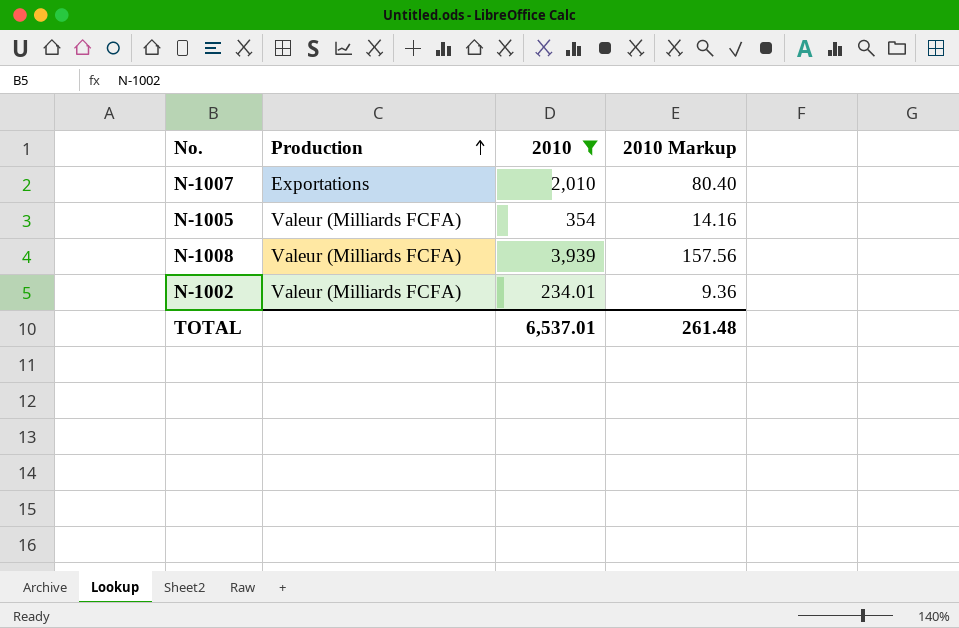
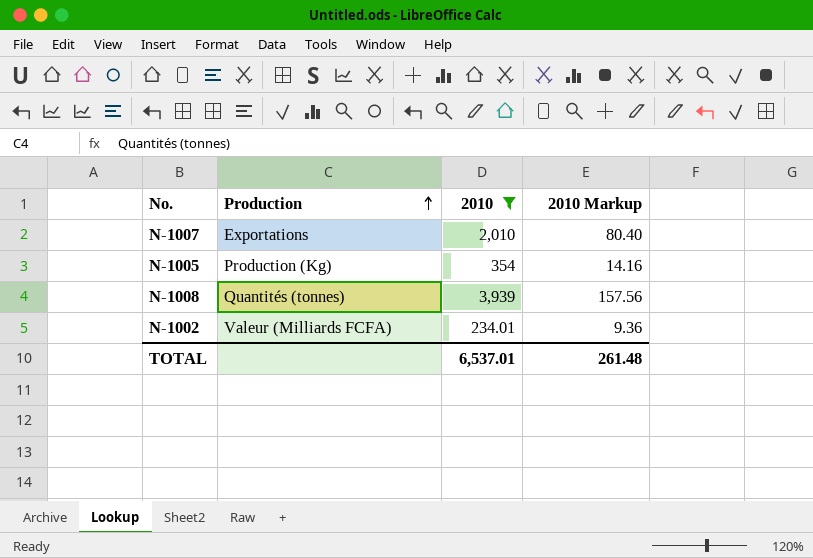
N-1005 | Production: Valeur (Milliards FCFA) -> Production (Kg)
N-1008 | Production: Valeur (Milliards FCFA) -> Quantités (tonnes)

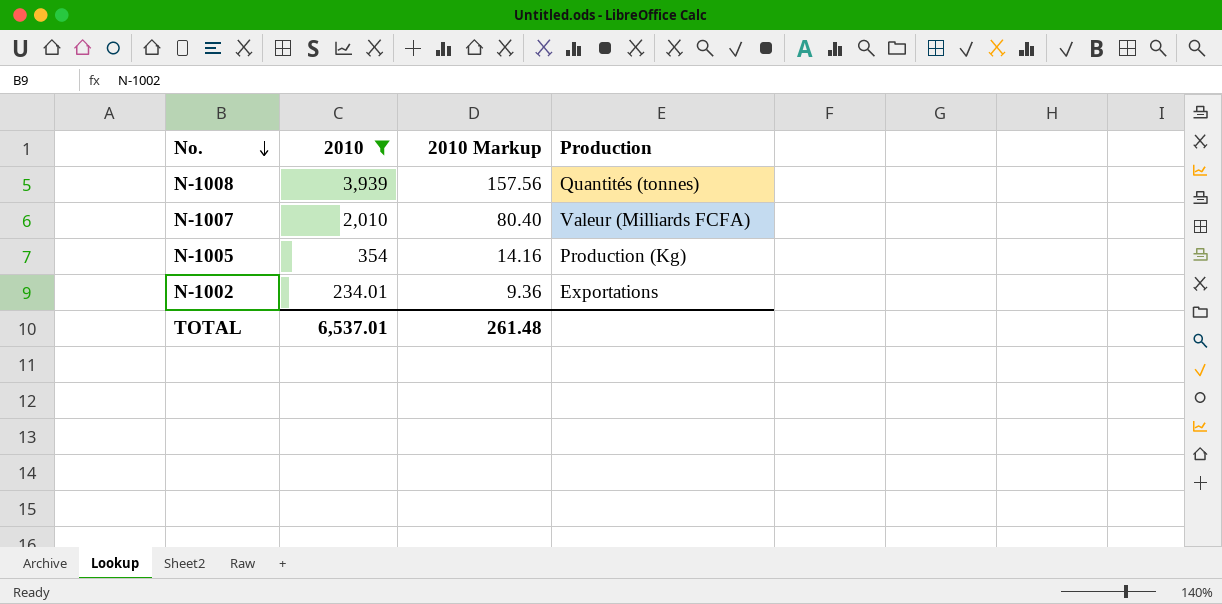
row order: Production ascending -> No. descending
column Production | position: 2 -> 4
N-1007 | Production: Exportations -> Valeur (Milliards FCFA)
N-1002 | Production: Valeur (Milliards FCFA) -> Exportations

